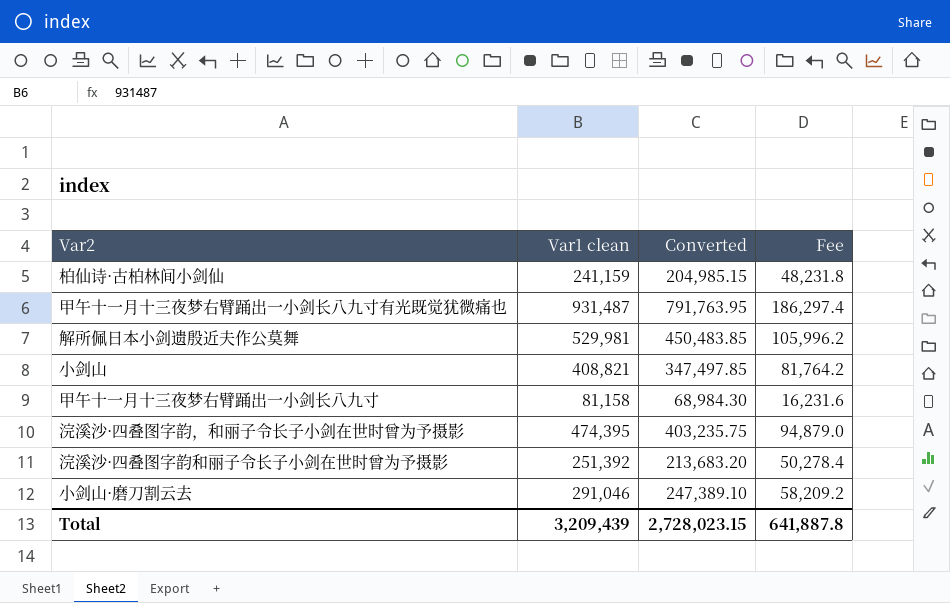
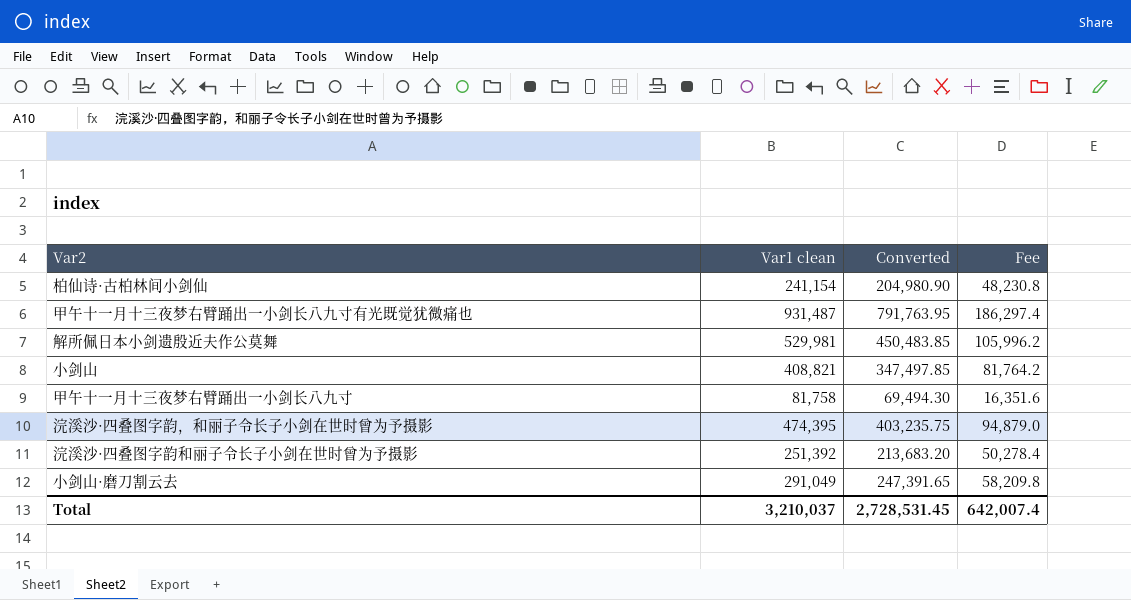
柏仙诗·古柏林间小剑仙 | Var1 clean: 241,159 -> 241,154
柏仙诗·古柏林间小剑仙 | Converted: 204,985.15 -> 204,980.90
柏仙诗·古柏林间小剑仙 | Fee: 48,231.8 -> 48,230.8
甲午十一月十三夜梦右臂踊出一小剑长八九寸 | Var1 clean: 81,158 -> 81,758
甲午十一月十三夜梦右臂踊出一小剑长八九寸 | Converted: 68,984.30 -> 69,494.30
甲午十一月十三夜梦右臂踊出一小剑长八九寸 | Fee: 16,231.6 -> 16,351.6
小剑山·磨刀割云去 | Var1 clean: 291,046 -> 291,049
小剑山·磨刀割云去 | Converted: 247,389.10 -> 247,391.65
小剑山·磨刀割云去 | Fee: 58,209.2 -> 58,209.8
Total | Var1 clean: 3,209,439 -> 3,210,037
Total | Converted: 2,728,023.15 -> 2,728,531.45
Total | Fee: 641,887.8 -> 642,007.4

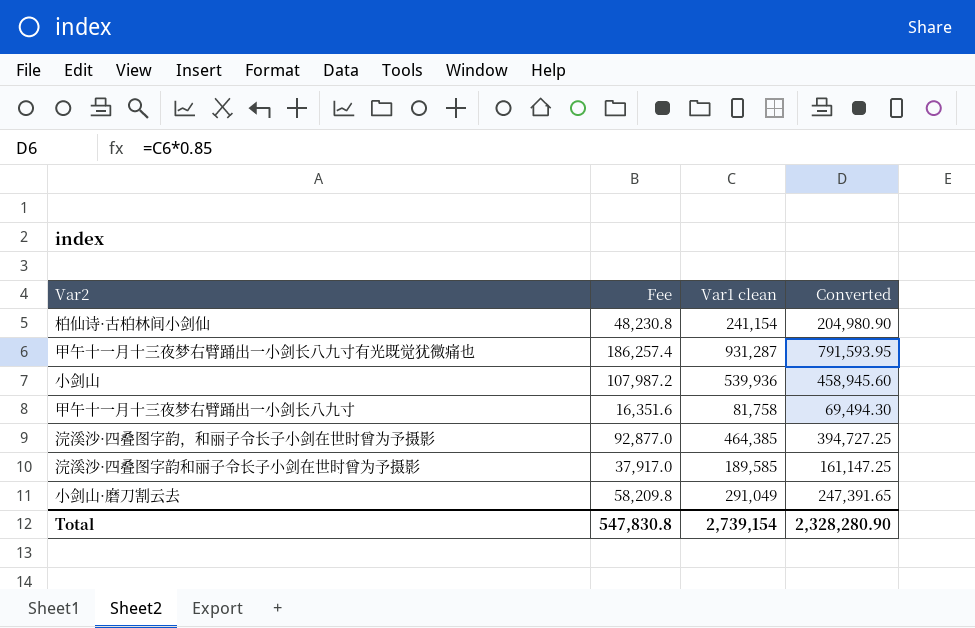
column Fee | position: 4 -> 2
row 解所佩日本小剑遗殷近夫作公莫舞: 529,981 | 450,483.85 | 105,996.2 -> none
甲午十一月十三夜梦右臂踊出一小剑长八九寸有光既觉犹微痛也 | Fee: 186,297.4 -> 186,257.4
甲午十一月十三夜梦右臂踊出一小剑长八九寸有光既觉犹微痛也 | Var1 clean: 931,487 -> 931,287
甲午十一月十三夜梦右臂踊出一小剑长八九寸有光既觉犹微痛也 | Converted: 791,763.95 -> 791,593.95
小剑山 | Fee: 81,764.2 -> 107,987.2
小剑山 | Var1 clean: 408,821 -> 539,936
小剑山 | Converted: 347,497.85 -> 458,945.60
浣溪沙·四叠图字韵，和丽子令长子小剑在世时曾为予摄影 | Fee: 94,879.0 -> 92,877.0
浣溪沙·四叠图字韵，和丽子令长子小剑在世时曾为予摄影 | Var1 clean: 474,395 -> 464,385
浣溪沙·四叠图字韵，和丽子令长子小剑在世时曾为予摄影 | Converted: 403,235.75 -> 394,727.25
浣溪沙·四叠图字韵和丽子令长子小剑在世时曾为予摄影 | Fee: 50,278.4 -> 37,917.0
浣溪沙·四叠图字韵和丽子令长子小剑在世时曾为予摄影 | Var1 clean: 251,392 -> 189,585
浣溪沙·四叠图字韵和丽子令长子小剑在世时曾为予摄影 | Converted: 213,683.20 -> 161,147.25
Total | Fee: 642,007.4 -> 547,830.8
Total | Var1 clean: 3,210,037 -> 2,739,154
Total | Converted: 2,728,531.45 -> 2,328,280.90

